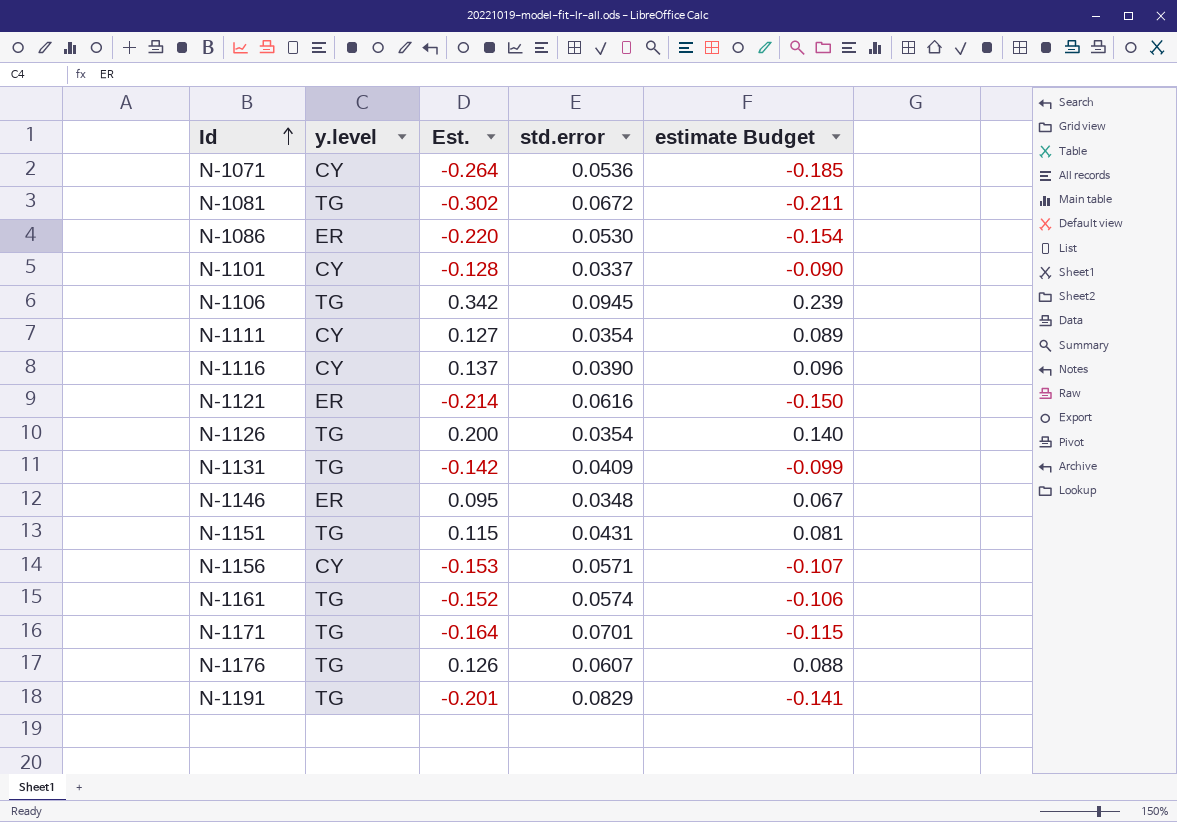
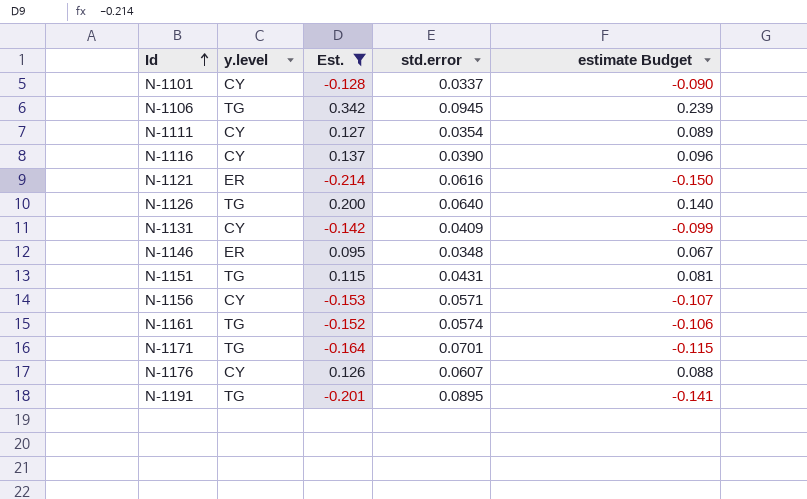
filter: none -> Est. >= -0.214
N-1126 | std.error: 0.0354 -> 0.0640
N-1131 | y.level: TG -> CY
N-1176 | y.level: TG -> CY
N-1191 | std.error: 0.0829 -> 0.0895

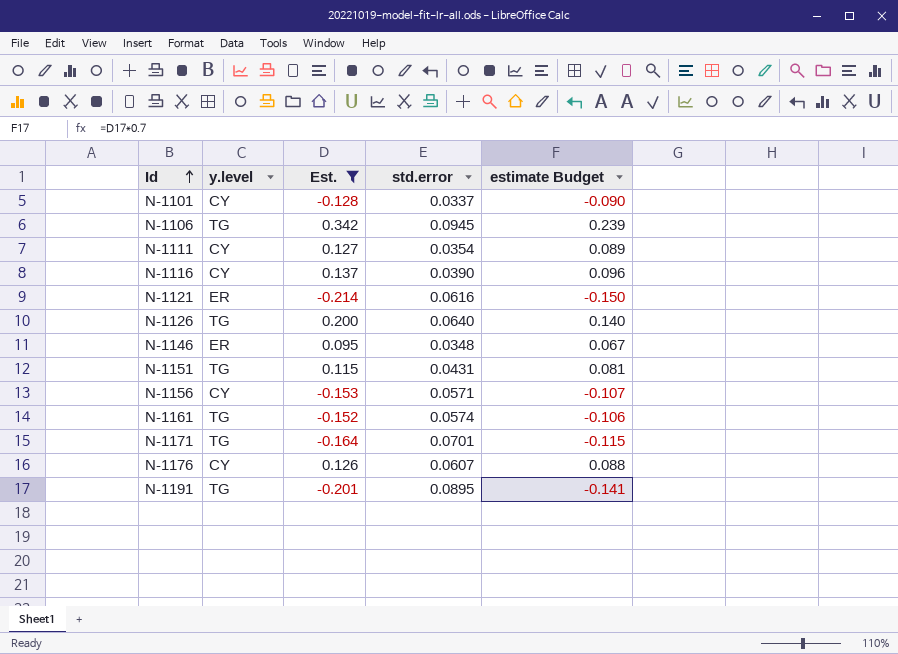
row N-1131: CY | -0.142 | 0.0409 | -0.099 -> none

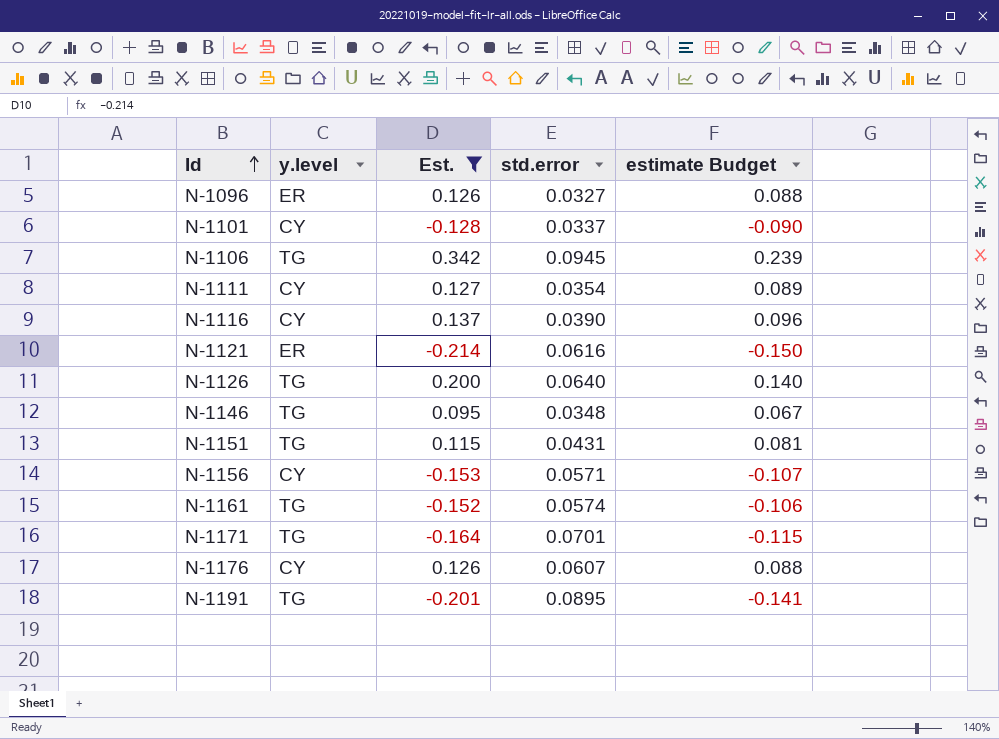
row N-1096: none -> ER | 0.126 | 0.0327 | 0.088
N-1146 | y.level: ER -> TG

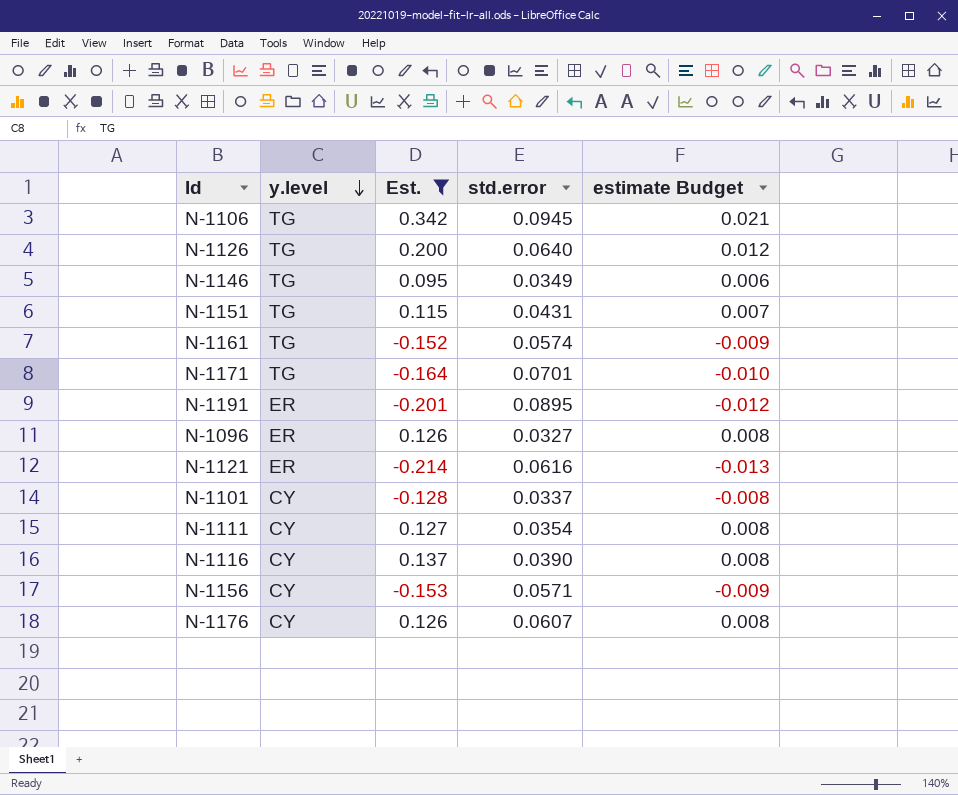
row order: Id ascending -> y.level descending
column estimate Budget | formula: [Est.] * 0.7 -> [Est.] * 0.06
N-1146 | std.error: 0.0348 -> 0.0349
N-1191 | y.level: TG -> ER

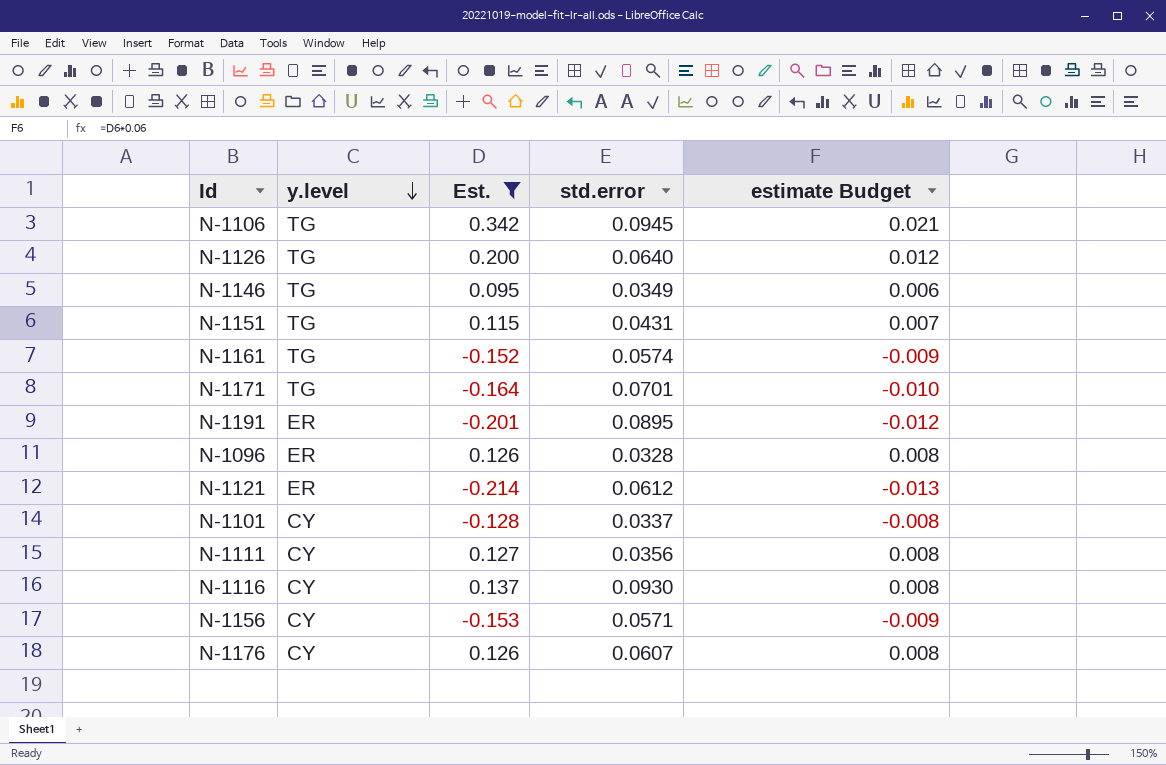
N-1096 | std.error: 0.0327 -> 0.0328
N-1121 | std.error: 0.0616 -> 0.0612
N-1111 | std.error: 0.0354 -> 0.0356
N-1116 | std.error: 0.0390 -> 0.0930

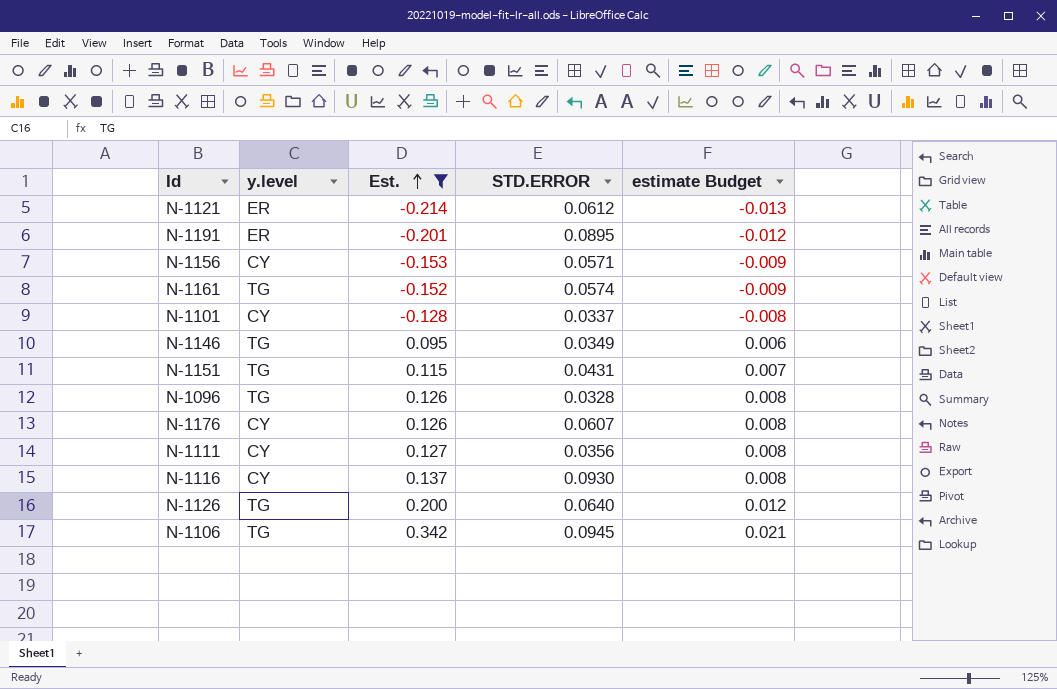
row order: y.level descending -> Est. ascending
column name: std.error -> STD.ERROR
row N-1171: TG | -0.164 | 0.0701 | -0.010 -> none
N-1096 | y.level: ER -> TG

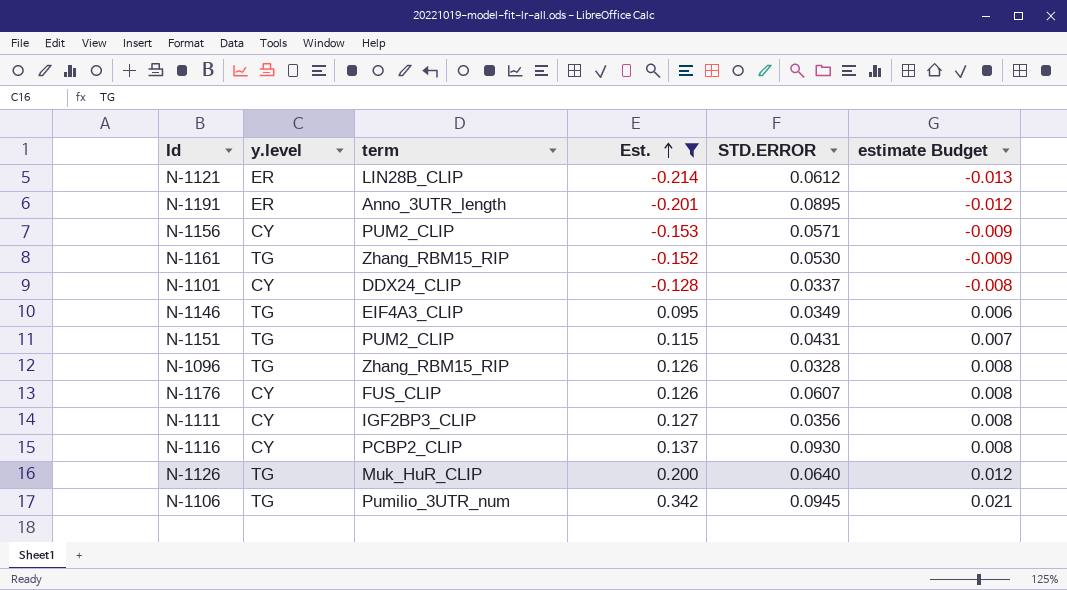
column term | position: none -> 3
N-1161 | STD.ERROR: 0.0574 -> 0.0530

